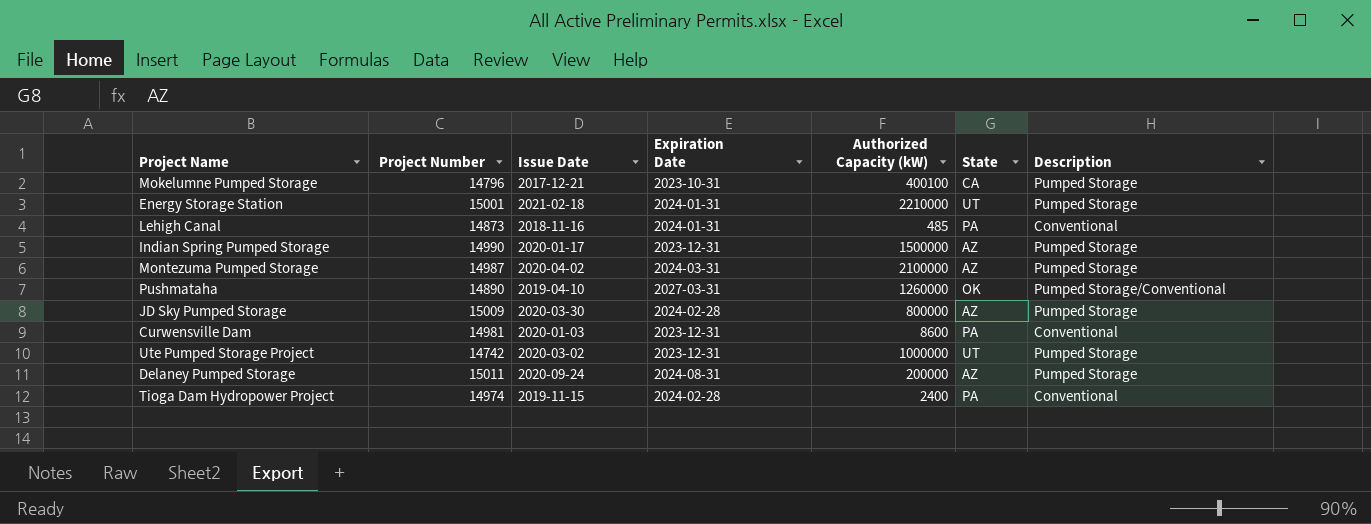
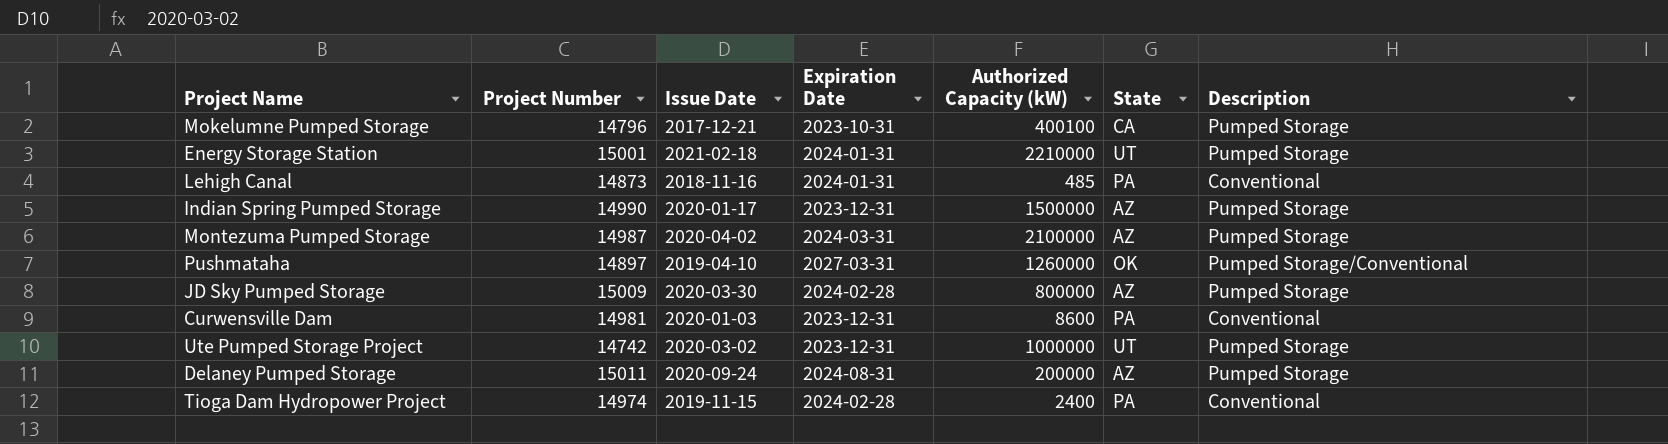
Pushmataha | Project Number: 14890 -> 14897

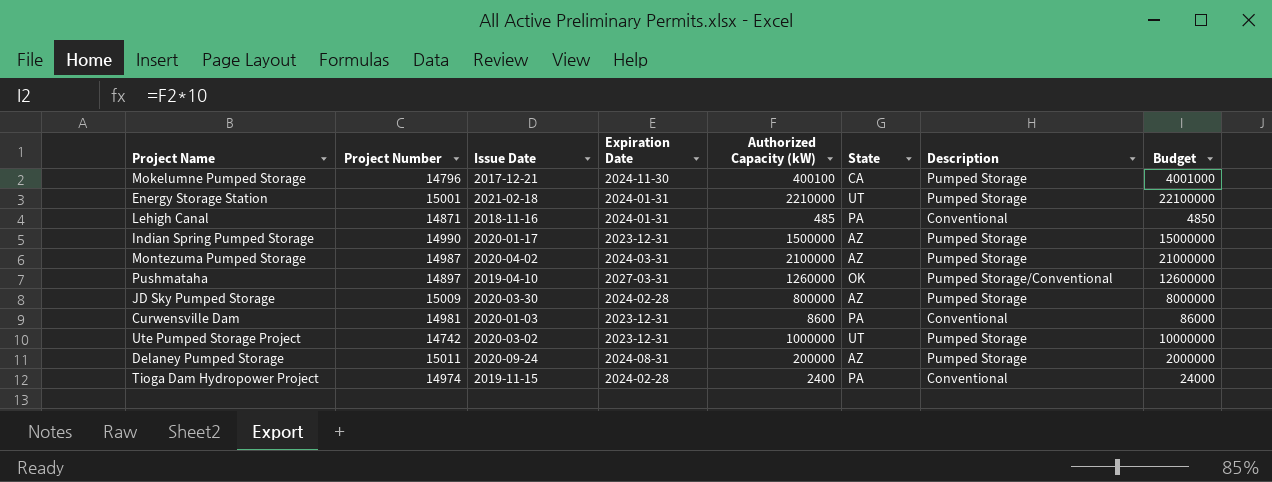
column Budget | formula: none -> [Authorized Capacity (kW)] * 10
Mokelumne Pumped Storage | Expiration Date: 2023-10-31 -> 2024-11-30
Lehigh Canal | Project Number: 14873 -> 14871

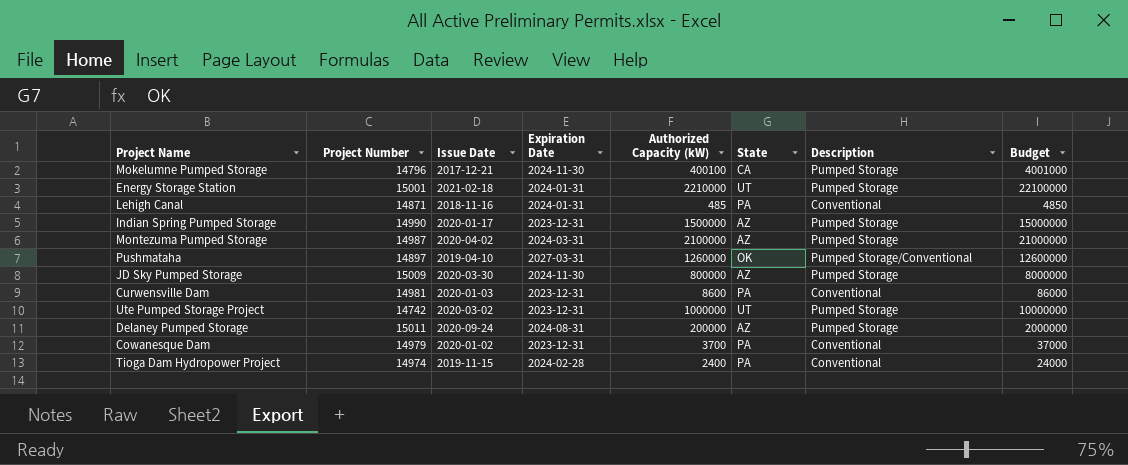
JD Sky Pumped Storage | Expiration Date: 2024-02-28 -> 2024-11-30
row Cowanesque Dam: none -> 14979 | 2020-01-02 | 2023-12-31 | 3700 | PA | Conventional | 37000

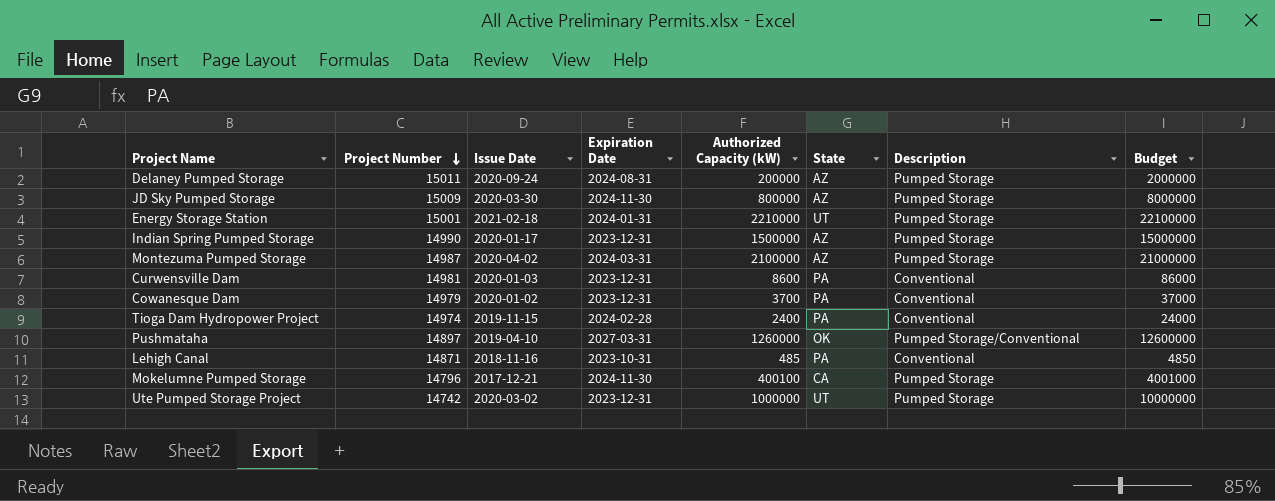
row order: none -> Project Number descending
Lehigh Canal | Expiration Date: 2024-01-31 -> 2023-10-31

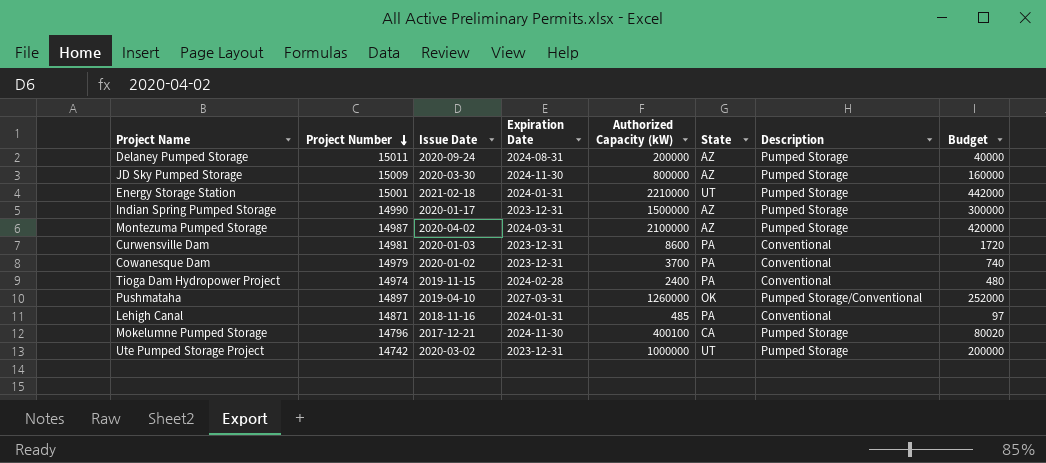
column Budget | formula: [Authorized Capacity (kW)] * 10 -> [Authorized Capacity (kW)] * 0.2
Lehigh Canal | Expiration Date: 2023-10-31 -> 2024-01-31

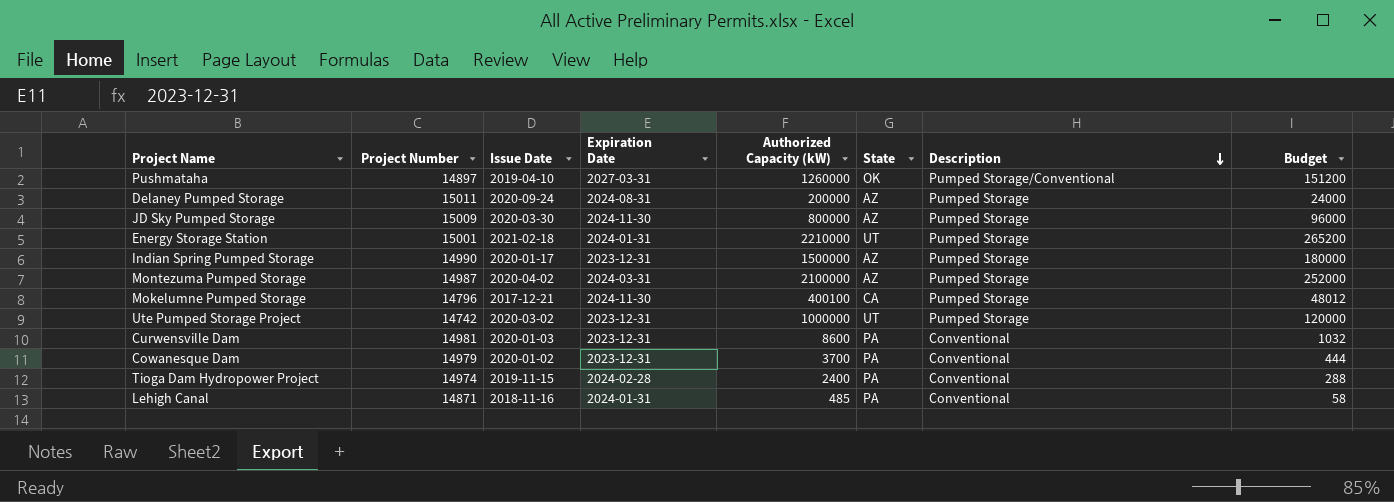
row order: Project Number descending -> Description descending
column Budget | formula: [Authorized Capacity (kW)] * 0.2 -> [Authorized Capacity (kW)] * 0.12

